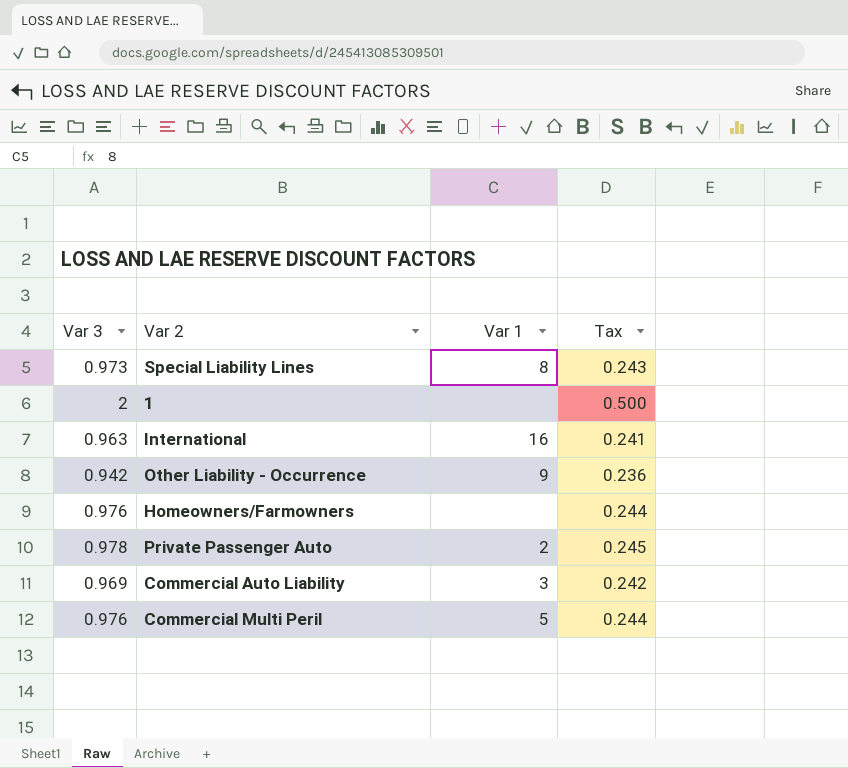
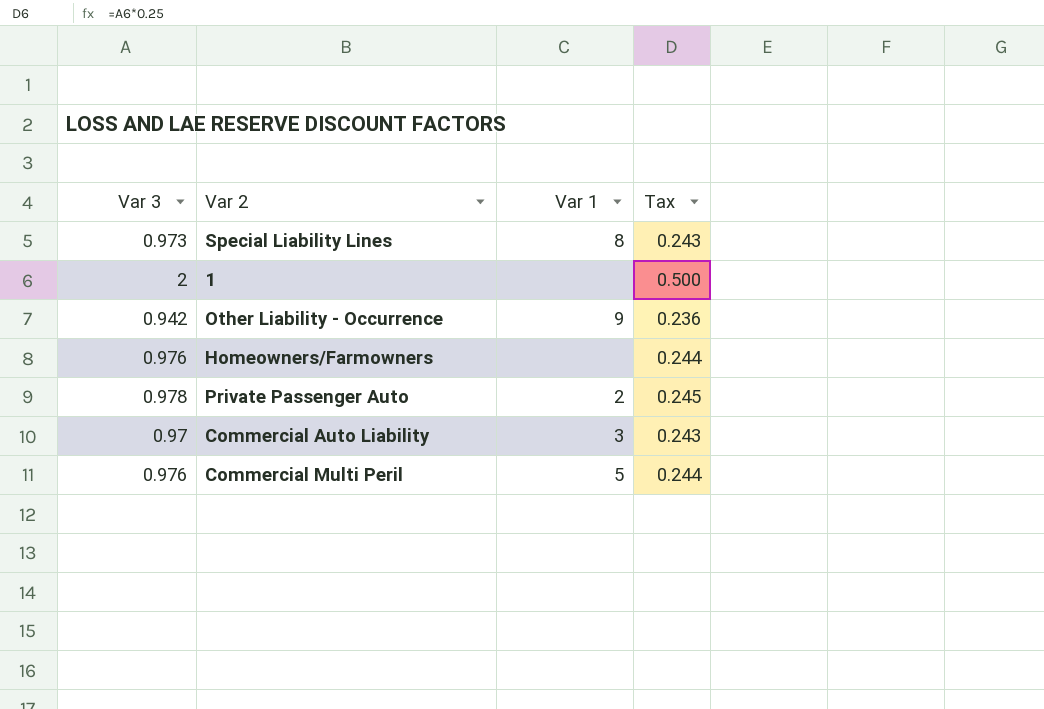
row International: 0.963 | 16 | 0.241 -> none
Commercial Auto Liability | Var 3: 0.969 -> 0.97
Commercial Auto Liability | Tax: 0.242 -> 0.243

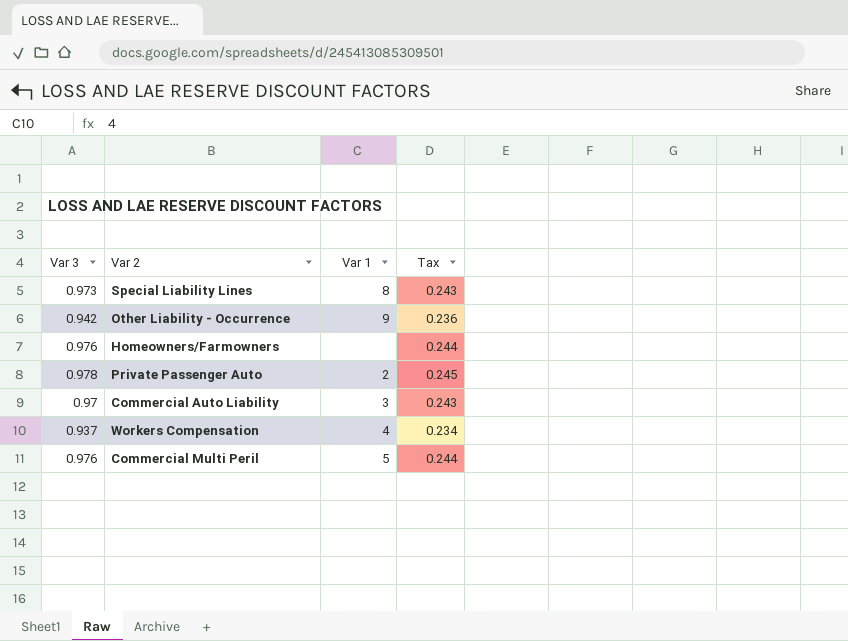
row 1: 2 | none | 0.500 -> none
row Workers Compensation: none -> 0.937 | 4 | 0.234

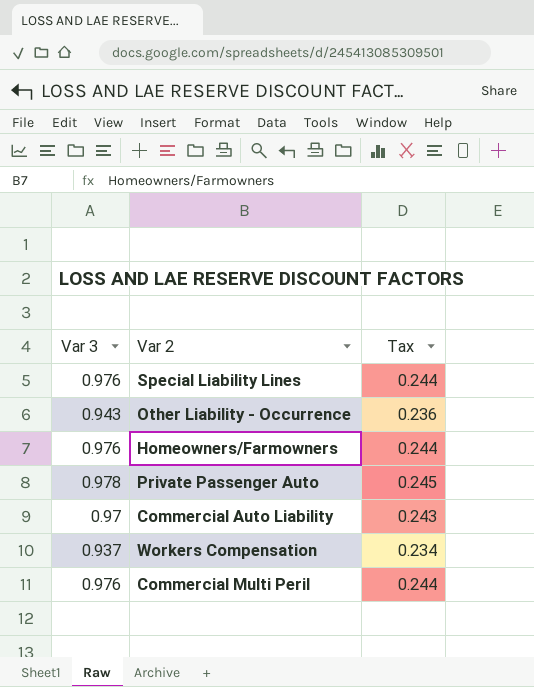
column Var 1 | position: 3 -> none
Special Liability Lines | Var 3: 0.973 -> 0.976
Special Liability Lines | Tax: 0.243 -> 0.244
Other Liability - Occurrence | Var 3: 0.942 -> 0.943

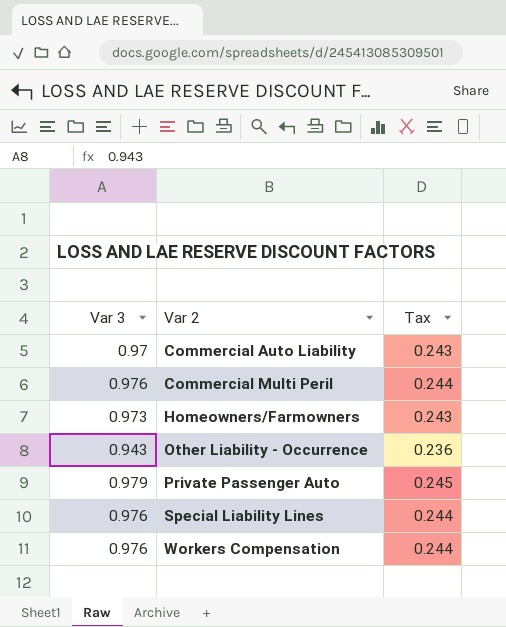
row order: none -> Var 2 ascending
Homeowners/Farmowners | Var 3: 0.976 -> 0.973
Homeowners/Farmowners | Tax: 0.244 -> 0.243
Private Passenger Auto | Var 3: 0.978 -> 0.979
Workers Compensation | Var 3: 0.937 -> 0.976
Workers Compensation | Tax: 0.234 -> 0.244

